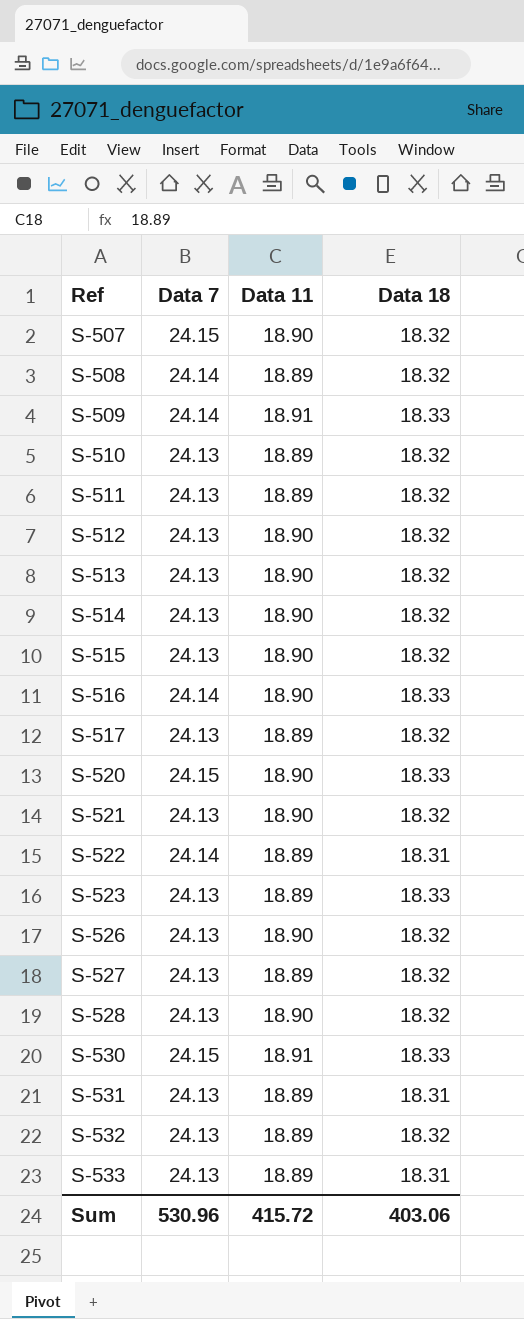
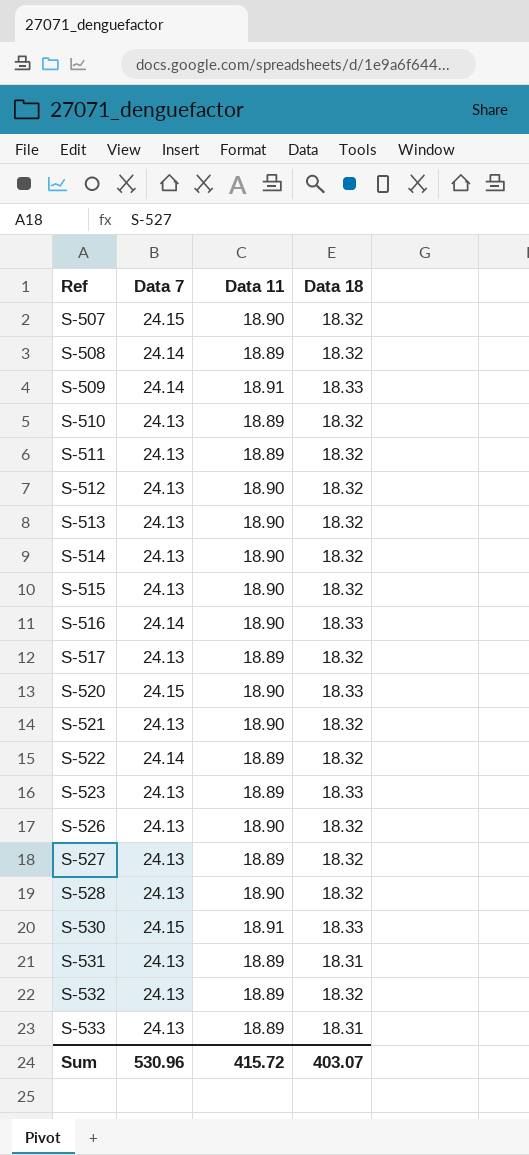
S-522 | Data 18: 18.31 -> 18.32
Sum | Data 18: 403.06 -> 403.07

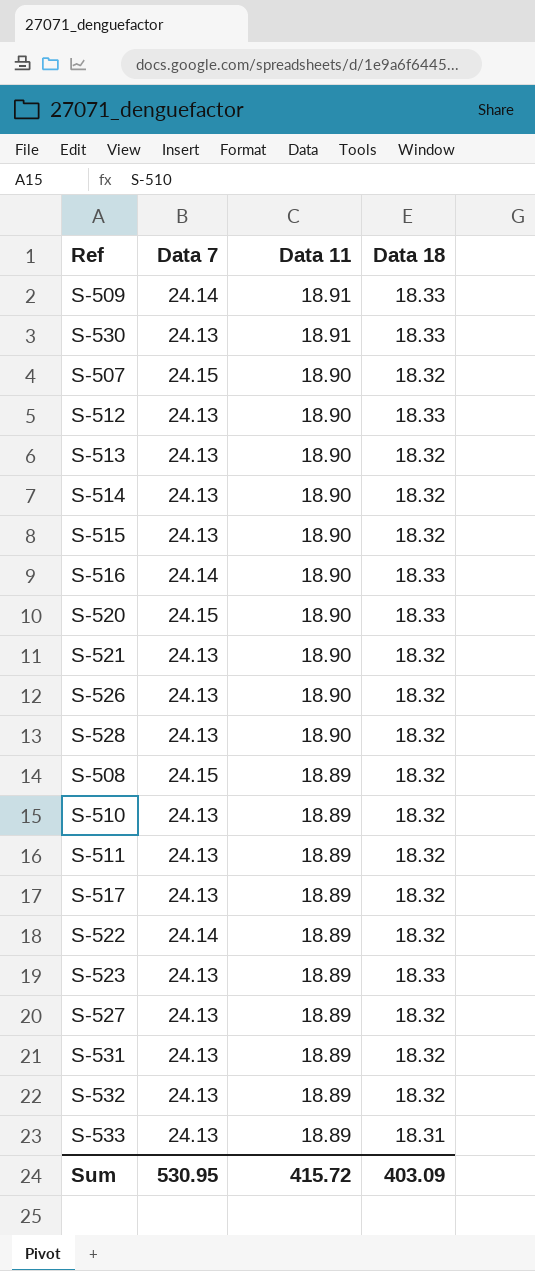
row order: Ref ascending -> Data 11 descending
S-530 | Data 7: 24.15 -> 24.13
S-512 | Data 18: 18.32 -> 18.33
S-508 | Data 7: 24.14 -> 24.15
S-531 | Data 18: 18.31 -> 18.32
Sum | Data 7: 530.96 -> 530.95
Sum | Data 18: 403.07 -> 403.09

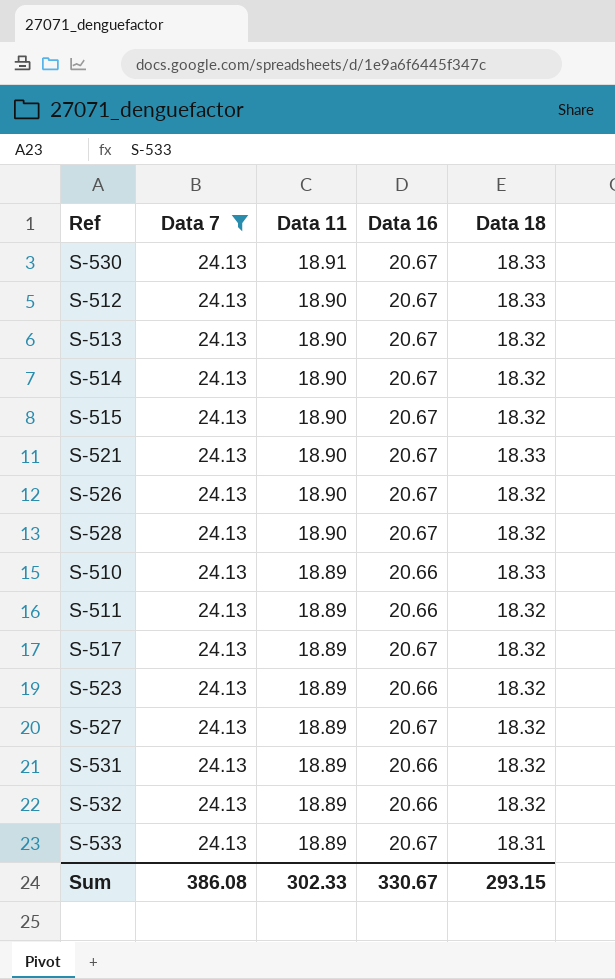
filter: none -> Data 7 = 24.13
column Data 16 | position: none -> 4
S-521 | Data 18: 18.32 -> 18.33
S-510 | Data 18: 18.32 -> 18.33
S-523 | Data 18: 18.33 -> 18.32
Sum | Data 7: 530.95 -> 386.08
Sum | Data 11: 415.72 -> 302.33
Sum | Data 18: 403.09 -> 293.15

